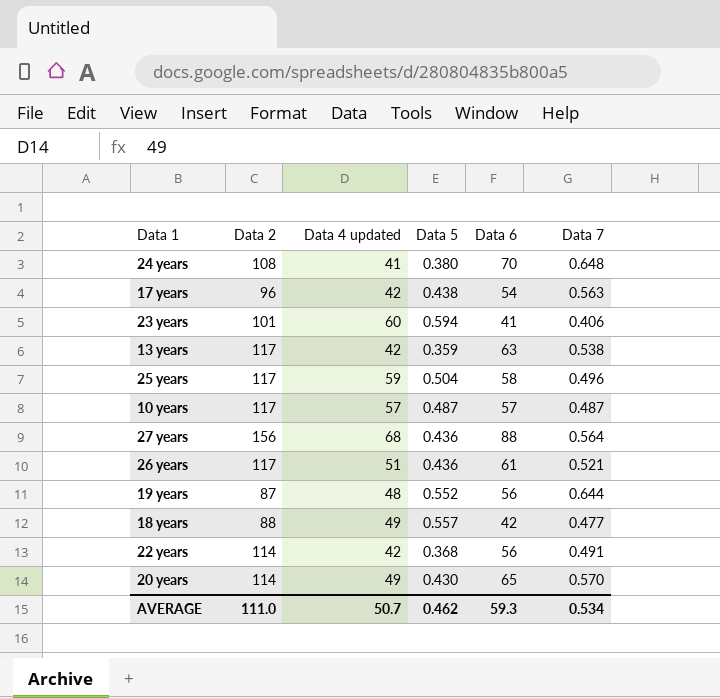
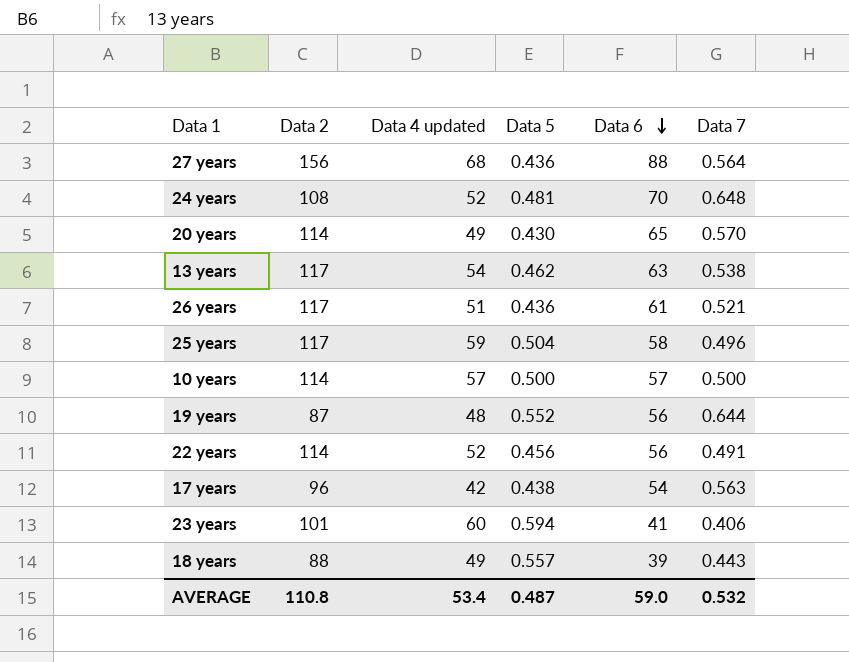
row order: none -> Data 6 descending
24 years | Data 4 updated: 41 -> 52
24 years | Data 5: 0.380 -> 0.481
13 years | Data 4 updated: 42 -> 54
13 years | Data 5: 0.359 -> 0.462
10 years | Data 2: 117 -> 114
10 years | Data 5: 0.487 -> 0.500
10 years | Data 7: 0.487 -> 0.500
22 years | Data 4 updated: 42 -> 52
22 years | Data 5: 0.368 -> 0.456
18 years | Data 6: 42 -> 39
18 years | Data 7: 0.477 -> 0.443
AVERAGE | Data 2: 111.0 -> 110.8
AVERAGE | Data 4 updated: 50.7 -> 53.4
AVERAGE | Data 5: 0.462 -> 0.487
AVERAGE | Data 6: 59.3 -> 59.0
AVERAGE | Data 7: 0.534 -> 0.532

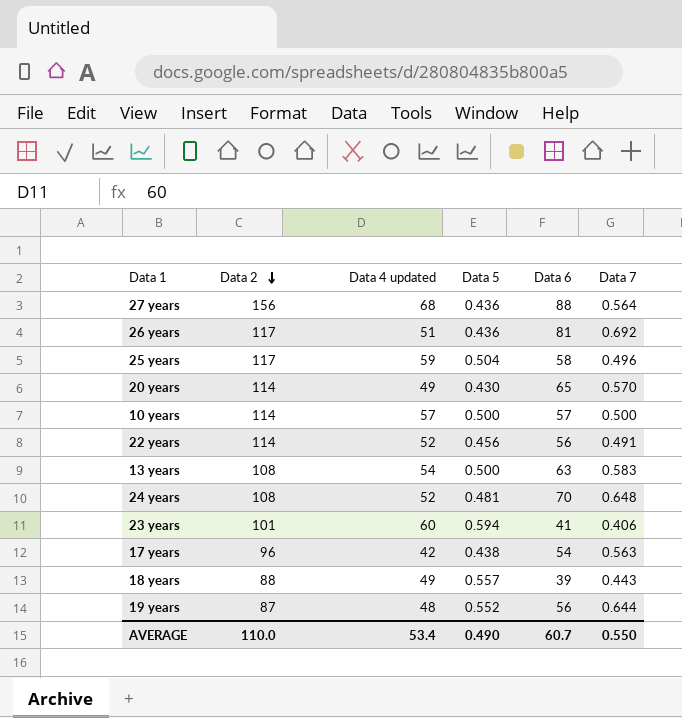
row order: Data 6 descending -> Data 2 descending
26 years | Data 6: 61 -> 81
26 years | Data 7: 0.521 -> 0.692
13 years | Data 2: 117 -> 108
13 years | Data 5: 0.462 -> 0.500
13 years | Data 7: 0.538 -> 0.583
AVERAGE | Data 2: 110.8 -> 110.0
AVERAGE | Data 5: 0.487 -> 0.490
AVERAGE | Data 6: 59.0 -> 60.7
AVERAGE | Data 7: 0.532 -> 0.550

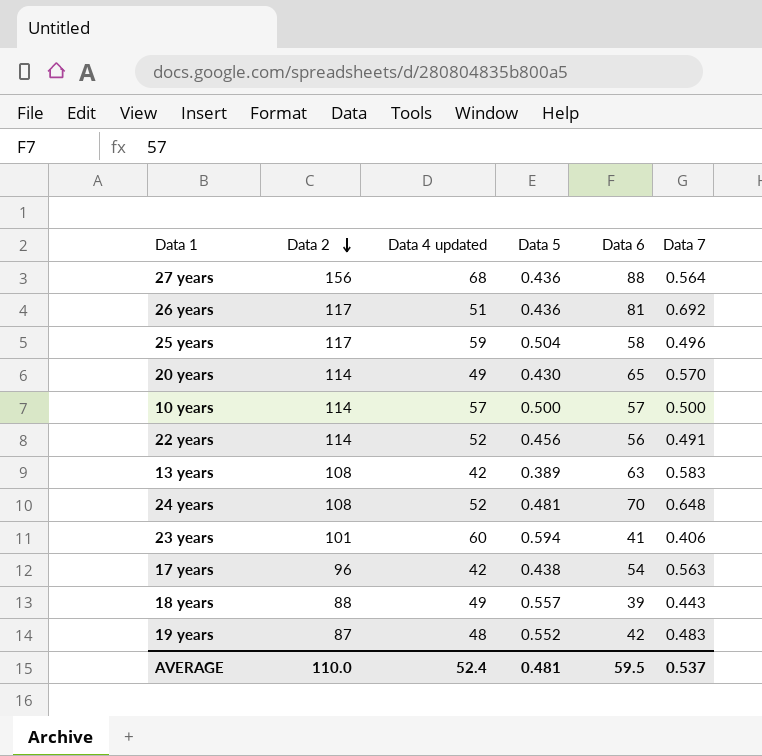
13 years | Data 4 updated: 54 -> 42
13 years | Data 5: 0.500 -> 0.389
19 years | Data 6: 56 -> 42
19 years | Data 7: 0.644 -> 0.483
AVERAGE | Data 4 updated: 53.4 -> 52.4
AVERAGE | Data 5: 0.490 -> 0.481
AVERAGE | Data 6: 60.7 -> 59.5
AVERAGE | Data 7: 0.550 -> 0.537

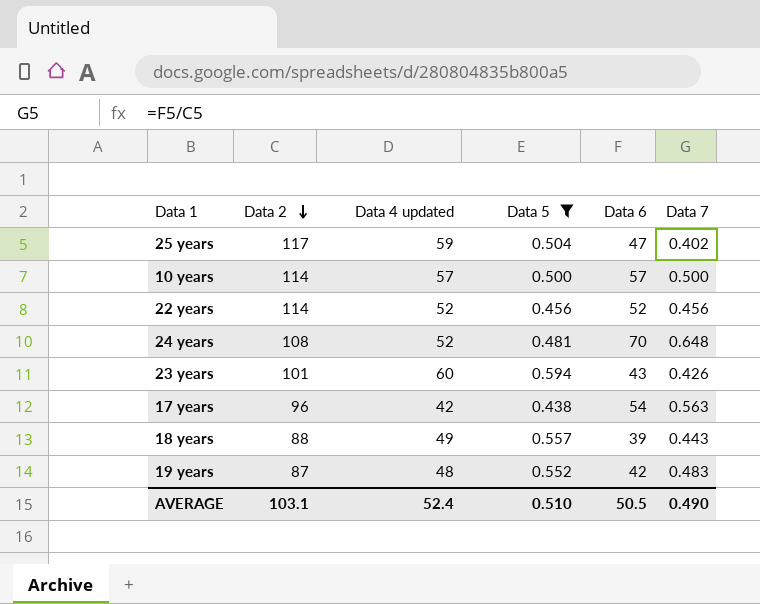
filter: none -> Data 5 >= 0.438
25 years | Data 6: 58 -> 47
25 years | Data 7: 0.496 -> 0.402
22 years | Data 6: 56 -> 52
22 years | Data 7: 0.491 -> 0.456
23 years | Data 6: 41 -> 43
23 years | Data 7: 0.406 -> 0.426
AVERAGE | Data 2: 110.0 -> 103.1
AVERAGE | Data 5: 0.481 -> 0.510
AVERAGE | Data 6: 59.5 -> 50.5
AVERAGE | Data 7: 0.537 -> 0.490

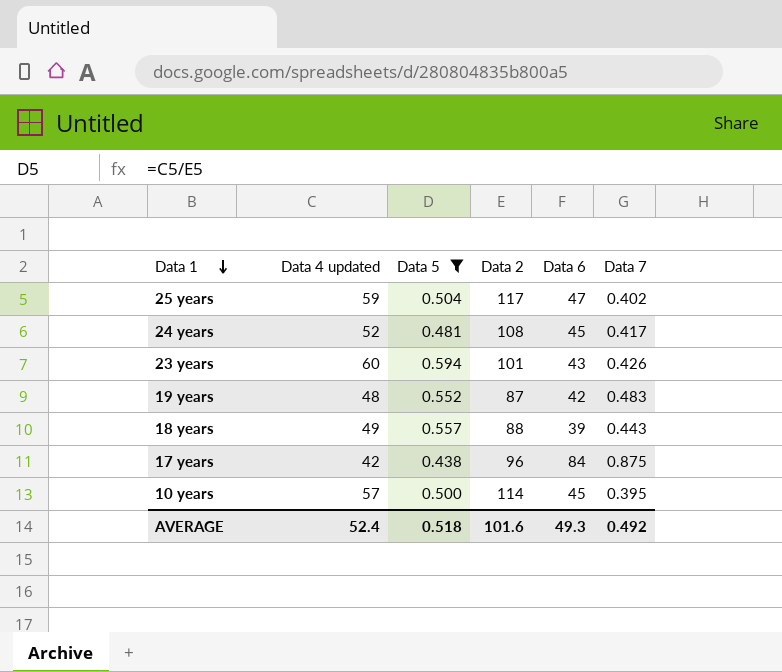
row order: Data 2 descending -> Data 1 descending
column Data 2 | position: 2 -> 4
row 22 years: 114 | 52 | 0.456 | 52 | 0.456 -> none
24 years | Data 6: 70 -> 45
24 years | Data 7: 0.648 -> 0.417
17 years | Data 6: 54 -> 84
17 years | Data 7: 0.563 -> 0.875
10 years | Data 6: 57 -> 45
10 years | Data 7: 0.500 -> 0.395
AVERAGE | Data 5: 0.510 -> 0.518
AVERAGE | Data 2: 103.1 -> 101.6
AVERAGE | Data 6: 50.5 -> 49.3
AVERAGE | Data 7: 0.490 -> 0.492

